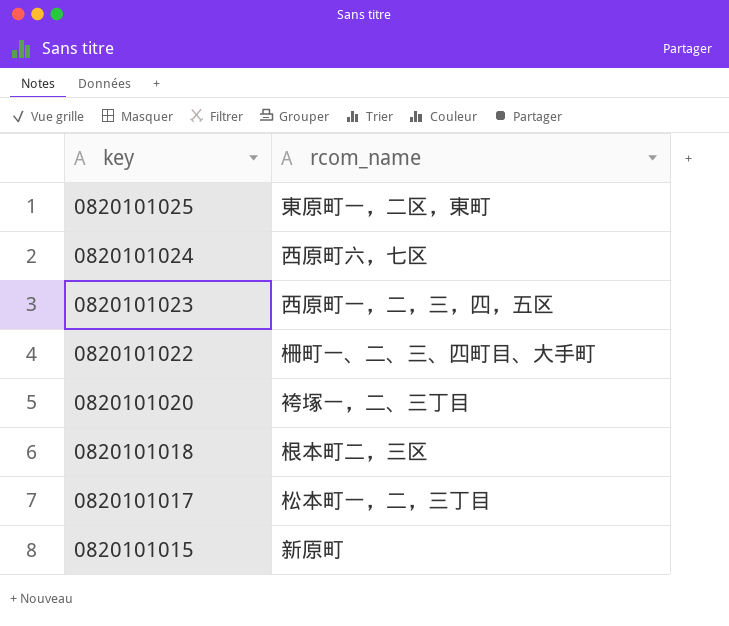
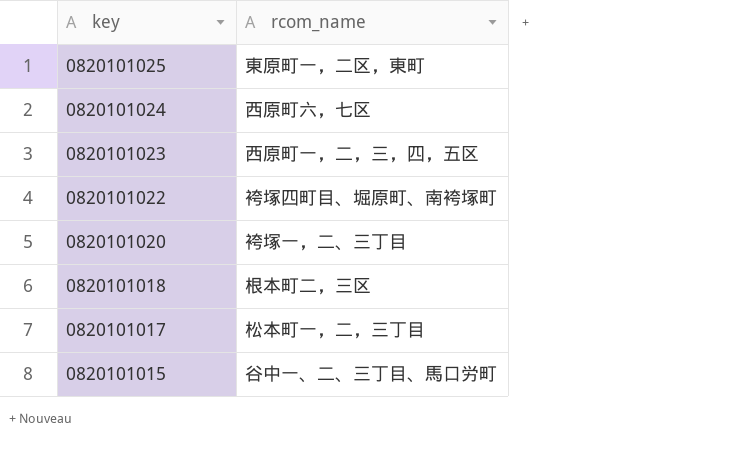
0820101022 | rcom_name: 柵町一、二、三、四町目、大手町 -> 袴塚四町目、堀原町、南袴塚町
0820101015 | rcom_name: 新原町 -> 谷中一、二、三丁目、馬口労町

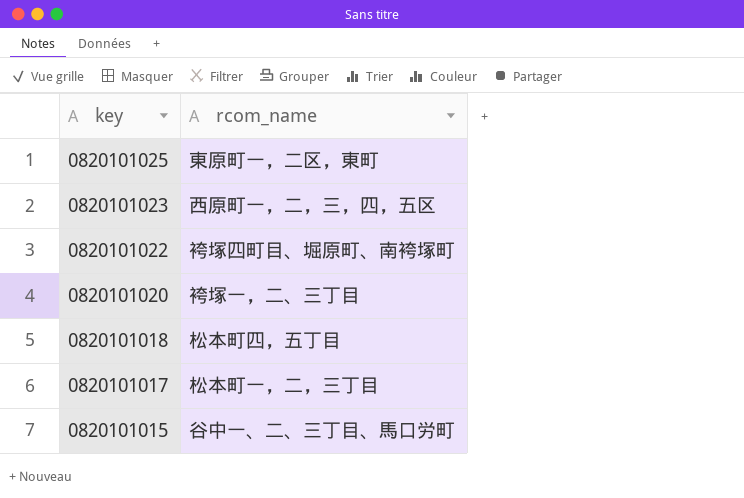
row 0820101024: 西原町六，七区 -> none
0820101018 | rcom_name: 根本町二，三区 -> 松本町四，五丁目

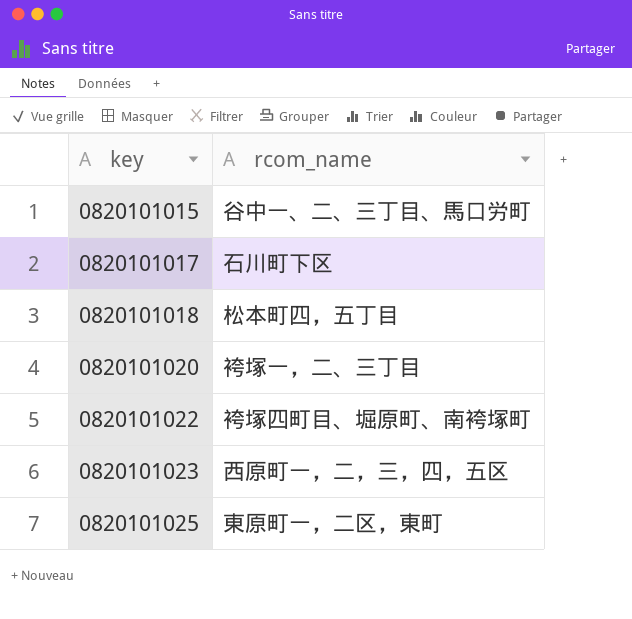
row order: key descending -> key ascending
0820101017 | rcom_name: 松本町一，二，三丁目 -> 石川町下区

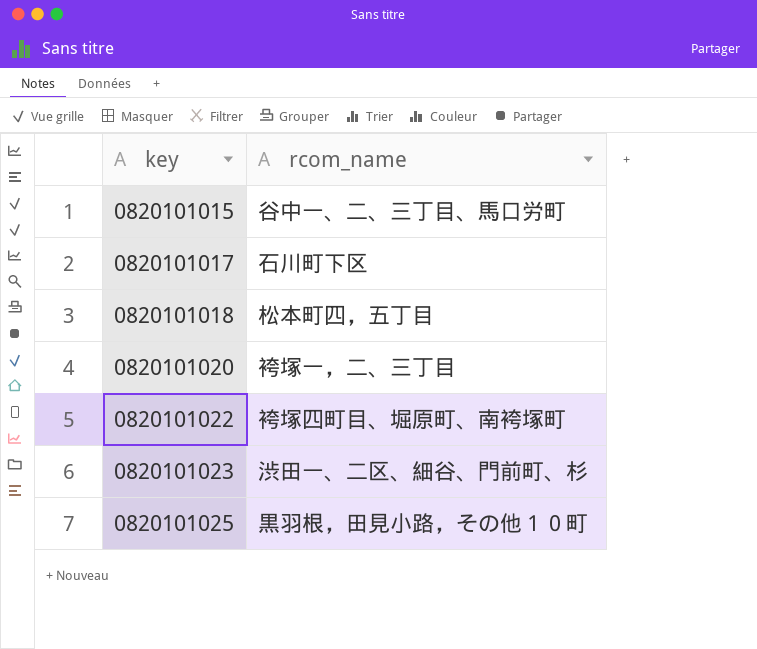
0820101023 | rcom_name: 西原町一，二，三，四，五区 -> 渋田一、二区、細谷、門前町、杉
0820101025 | rcom_name: 東原町一，二区，東町 -> 黒羽根，田見小路，その他１０町

